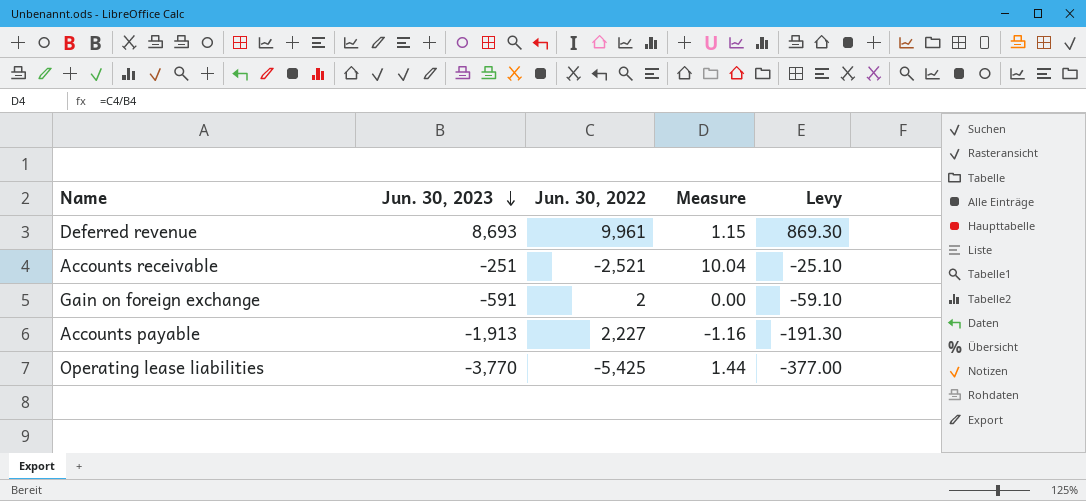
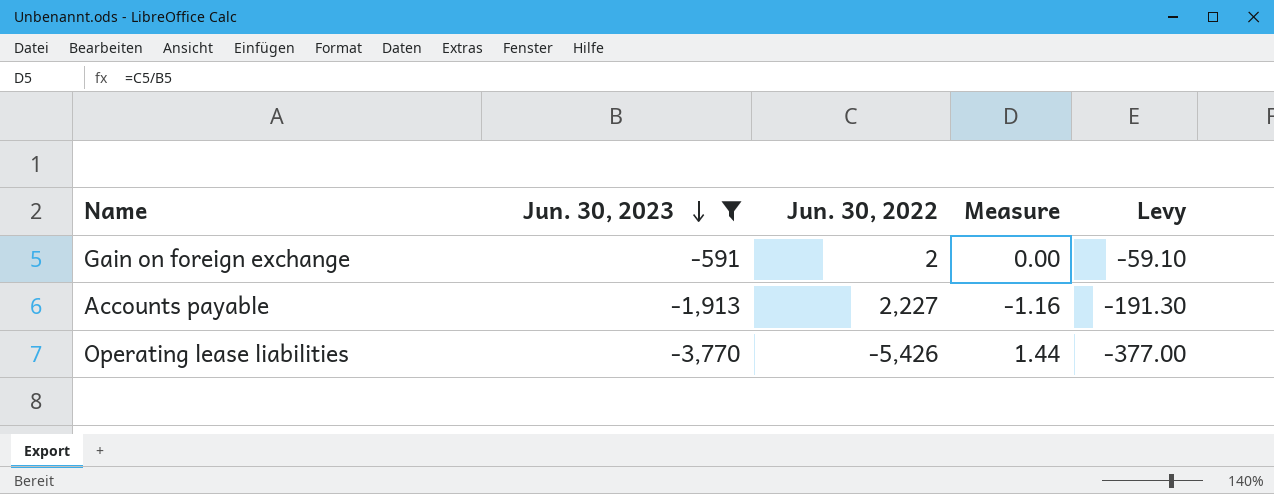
filter: none -> Jun. 30, 2023 <= -591
Operating lease liabilities | Jun. 30, 2022: -5,425 -> -5,426

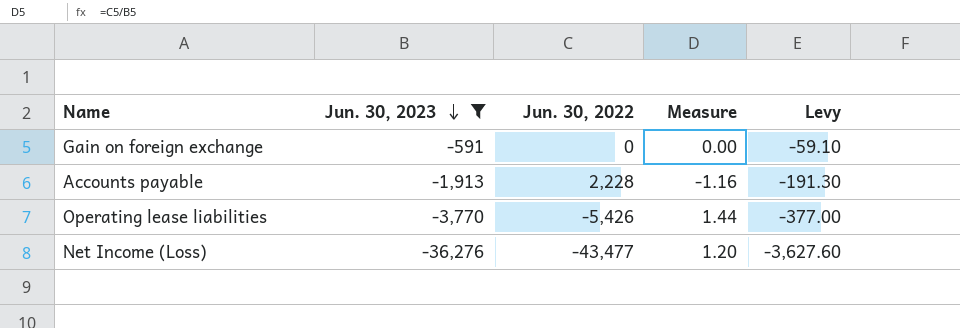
Gain on foreign exchange | Jun. 30, 2022: 2 -> 0
Accounts payable | Jun. 30, 2022: 2,227 -> 2,228
row Net Income (Loss): none -> -36,276 | -43,477 | 1.20 | -3,627.60

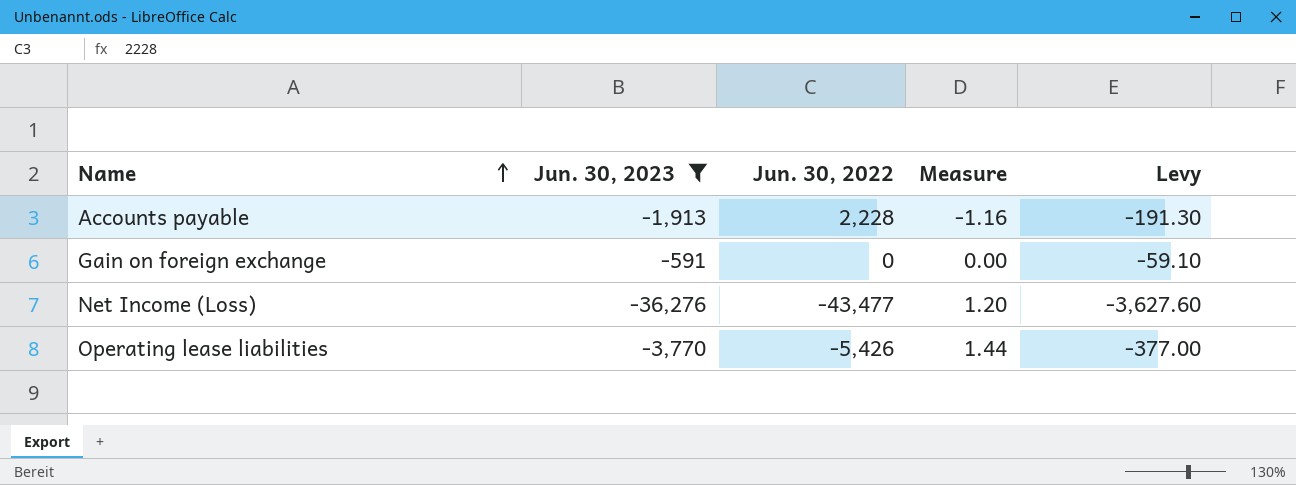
row order: Jun. 30, 2023 descending -> Name ascending

